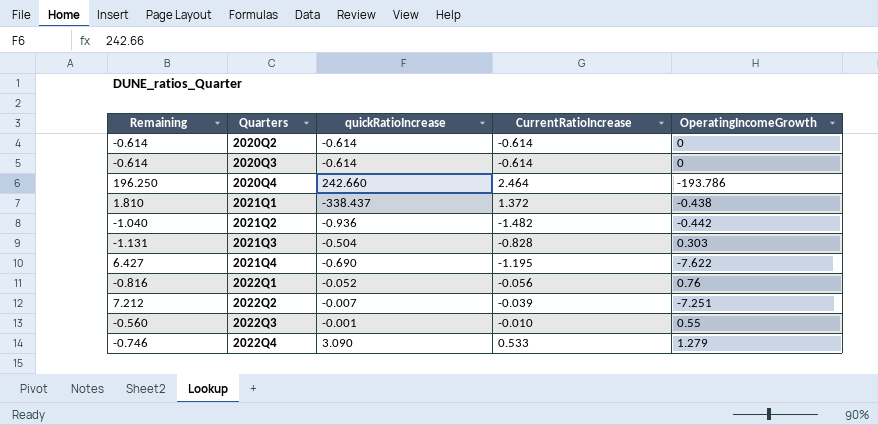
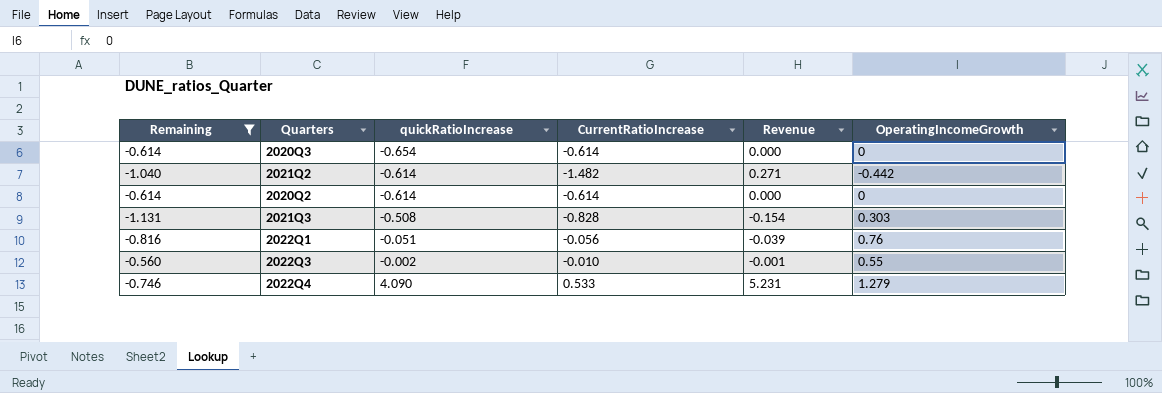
filter: none -> Remaining <= -0.560
row order: Quarters ascending -> quickRatioIncrease ascending
column Revenue | formula: none -> [quickRatioIncrease] * [OperatingIncomeGrowth]
2020Q3 | quickRatioIncrease: -0.614 -> -0.654
2021Q2 | quickRatioIncrease: -0.936 -> -0.614
2021Q3 | quickRatioIncrease: -0.504 -> -0.508
2022Q1 | quickRatioIncrease: -0.052 -> -0.051
2022Q3 | quickRatioIncrease: -0.001 -> -0.002
2022Q4 | quickRatioIncrease: 3.090 -> 4.090

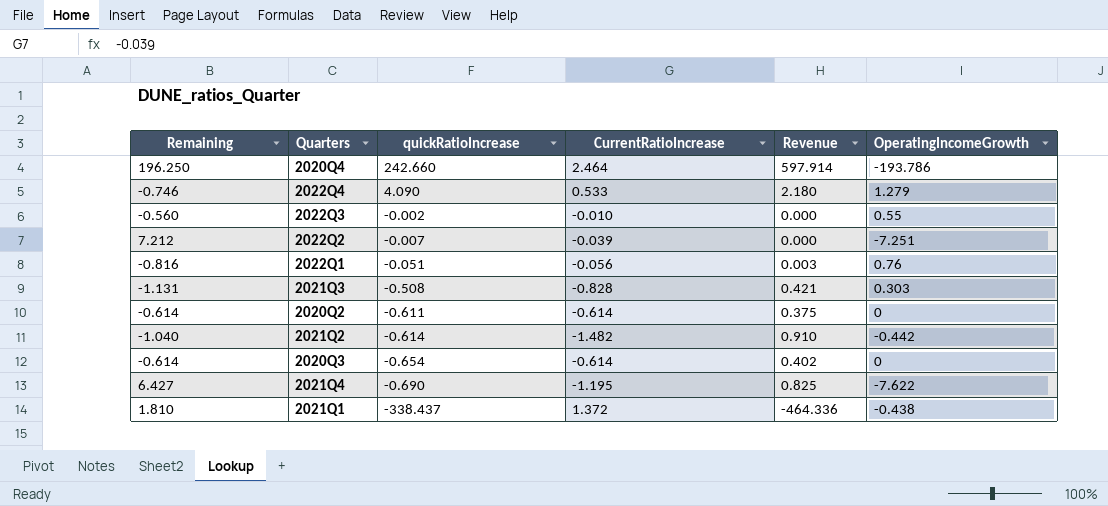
filter: Remaining <= -0.560 -> none
row order: quickRatioIncrease ascending -> quickRatioIncrease descending
column Revenue | formula: [quickRatioIncrease] * [OperatingIncomeGrowth] -> [quickRatioIncrease] * [CurrentRatioIncrease]
2020Q2 | quickRatioIncrease: -0.614 -> -0.611

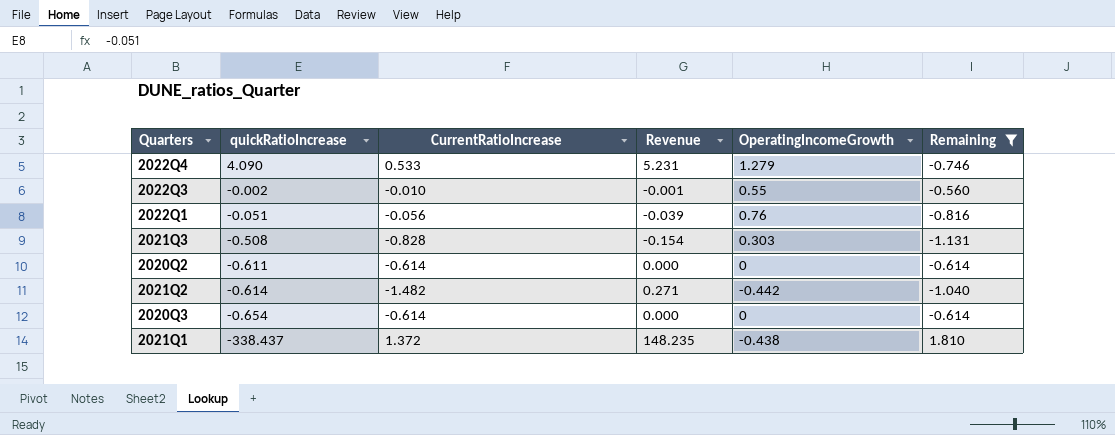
filter: none -> Remaining <= 1.810
column Revenue | formula: [quickRatioIncrease] * [CurrentRatioIncrease] -> [quickRatioIncrease] * [OperatingIncomeGrowth]
column Remaining | position: 1 -> 6

